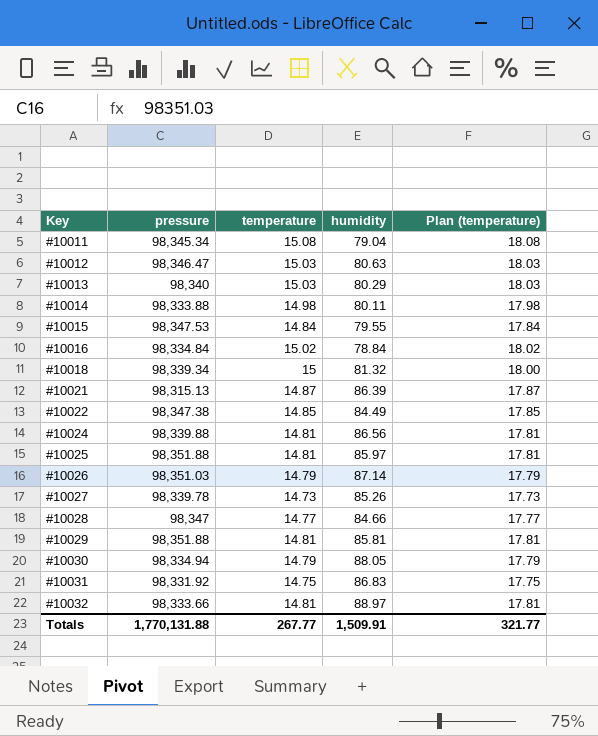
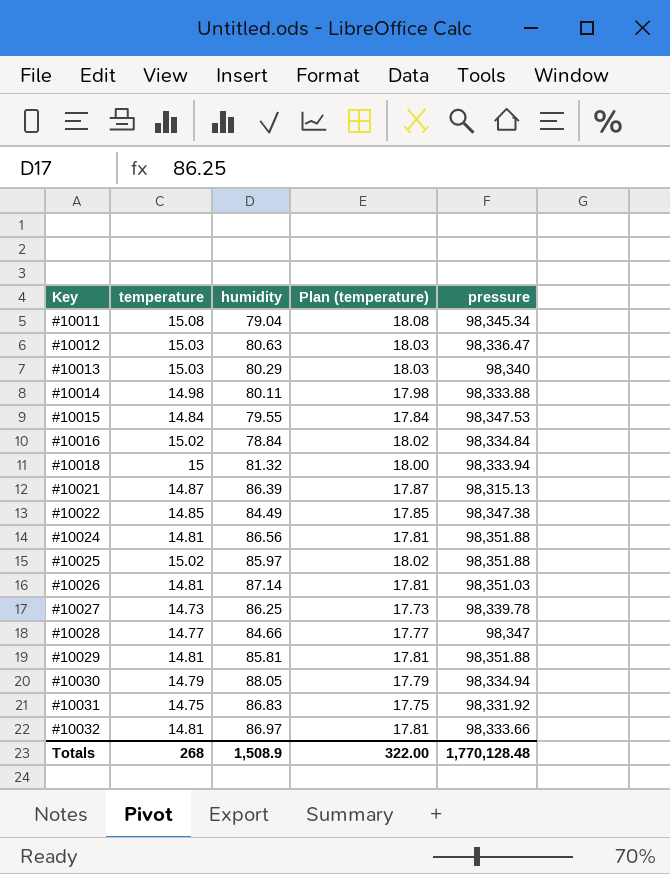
column pressure | position: 2 -> 5
#10012 | pressure: 98,346.47 -> 98,336.47
#10018 | pressure: 98,339.34 -> 98,333.94
#10024 | pressure: 98,339.88 -> 98,351.88
#10025 | temperature: 14.81 -> 15.02
#10025 | Plan (temperature): 17.81 -> 18.02
#10026 | temperature: 14.79 -> 14.81
#10026 | Plan (temperature): 17.79 -> 17.81
#10027 | humidity: 85.26 -> 86.25
#10032 | humidity: 88.97 -> 86.97
Totals | temperature: 267.77 -> 268
Totals | humidity: 1,509.91 -> 1,508.9
Totals | Plan (temperature): 321.77 -> 322.00
Totals | pressure: 1,770,131.88 -> 1,770,128.48

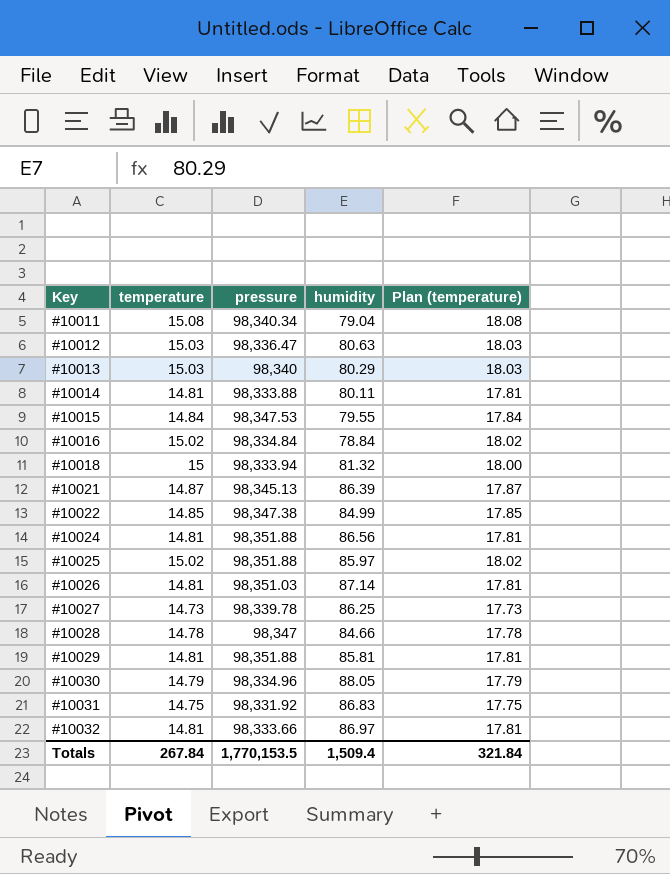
column pressure | position: 5 -> 3
#10011 | pressure: 98,345.34 -> 98,340.34
#10014 | temperature: 14.98 -> 14.81
#10014 | Plan (temperature): 17.98 -> 17.81
#10021 | pressure: 98,315.13 -> 98,345.13
#10022 | humidity: 84.49 -> 84.99
#10028 | temperature: 14.77 -> 14.78
#10028 | Plan (temperature): 17.77 -> 17.78
#10030 | pressure: 98,334.94 -> 98,334.96
Totals | temperature: 268 -> 267.84
Totals | pressure: 1,770,128.48 -> 1,770,153.5
Totals | humidity: 1,508.9 -> 1,509.4
Totals | Plan (temperature): 322.00 -> 321.84

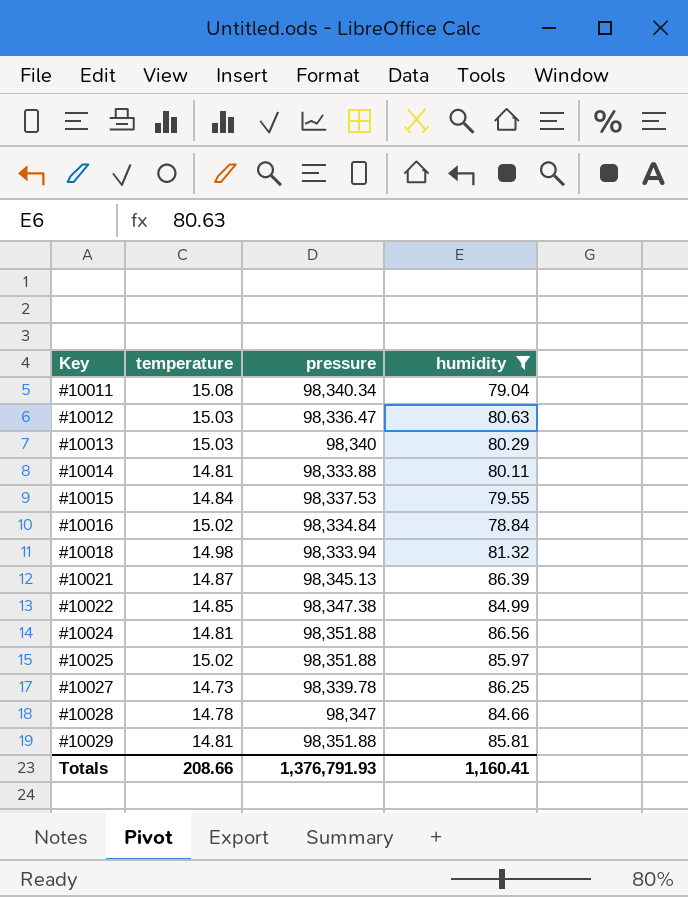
filter: none -> humidity <= 86.56
column Plan (temperature) | formula: [temperature] + 3 -> none
#10015 | pressure: 98,347.53 -> 98,337.53
#10018 | temperature: 15 -> 14.98
Totals | temperature: 267.84 -> 208.66
Totals | pressure: 1,770,153.5 -> 1,376,791.93
Totals | humidity: 1,509.4 -> 1,160.41

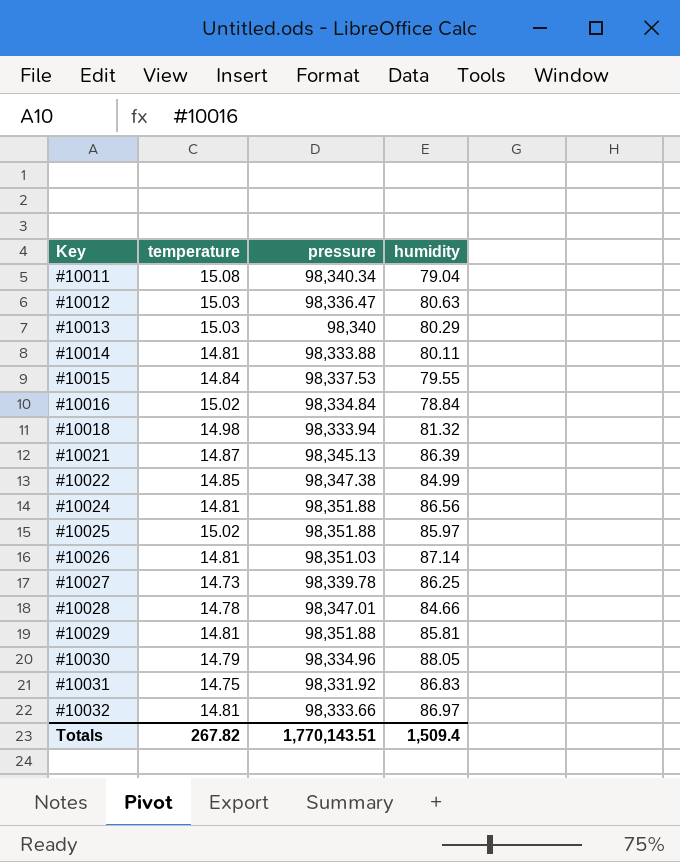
filter: humidity <= 86.56 -> none
#10028 | pressure: 98,347 -> 98,347.01
Totals | temperature: 208.66 -> 267.82
Totals | pressure: 1,376,791.93 -> 1,770,143.51
Totals | humidity: 1,160.41 -> 1,509.4

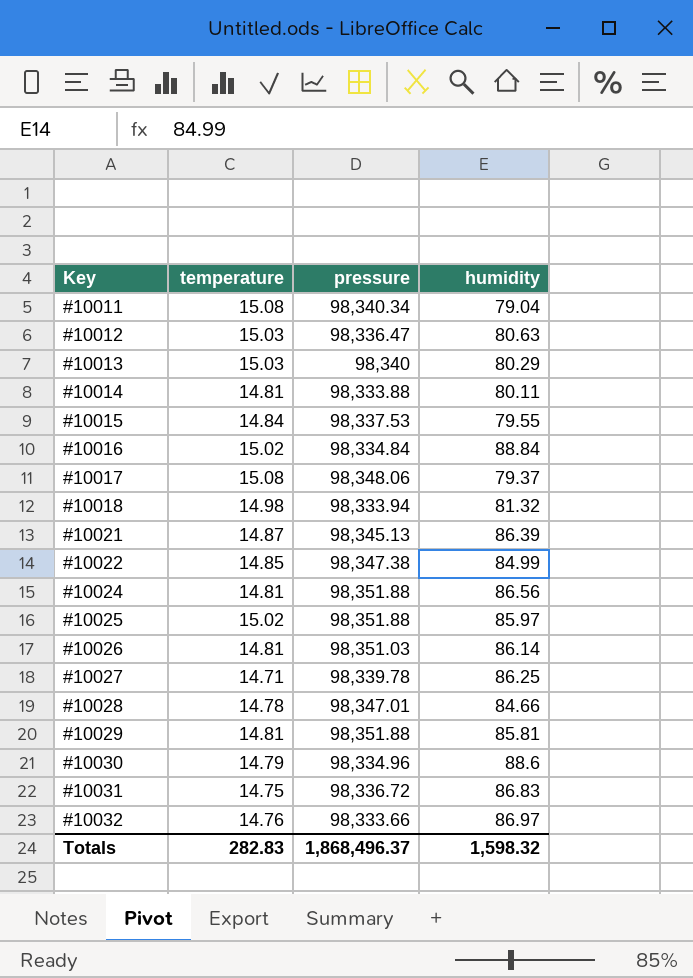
#10016 | humidity: 78.84 -> 88.84
row #10017: none -> 15.08 | 98,348.06 | 79.37
#10026 | humidity: 87.14 -> 86.14
#10027 | temperature: 14.73 -> 14.71
#10030 | humidity: 88.05 -> 88.6
#10031 | pressure: 98,331.92 -> 98,336.72
#10032 | temperature: 14.81 -> 14.76
Totals | temperature: 267.82 -> 282.83
Totals | pressure: 1,770,143.51 -> 1,868,496.37
Totals | humidity: 1,509.4 -> 1,598.32

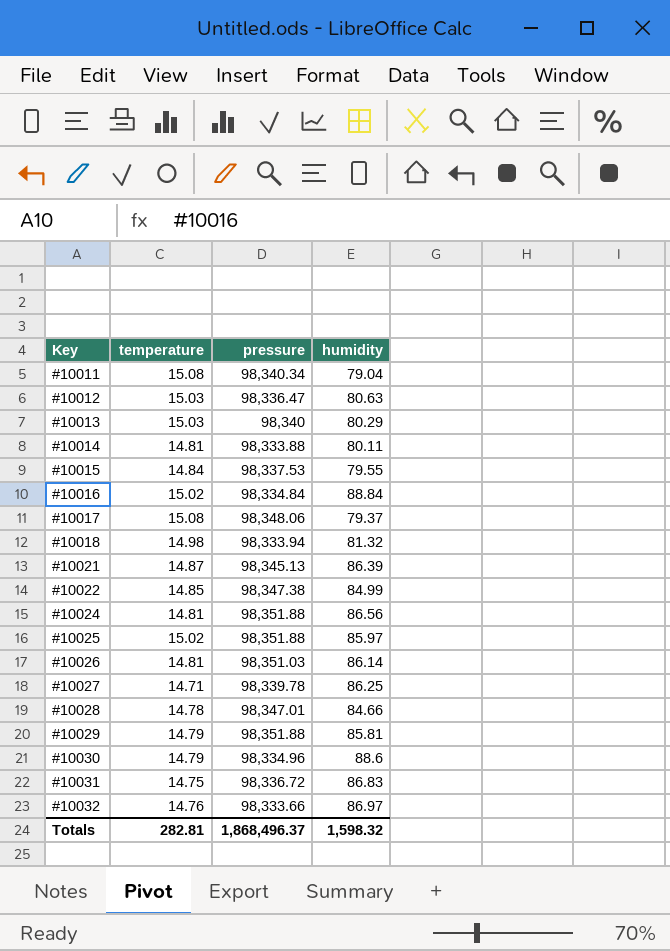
#10029 | temperature: 14.81 -> 14.79
Totals | temperature: 282.83 -> 282.81

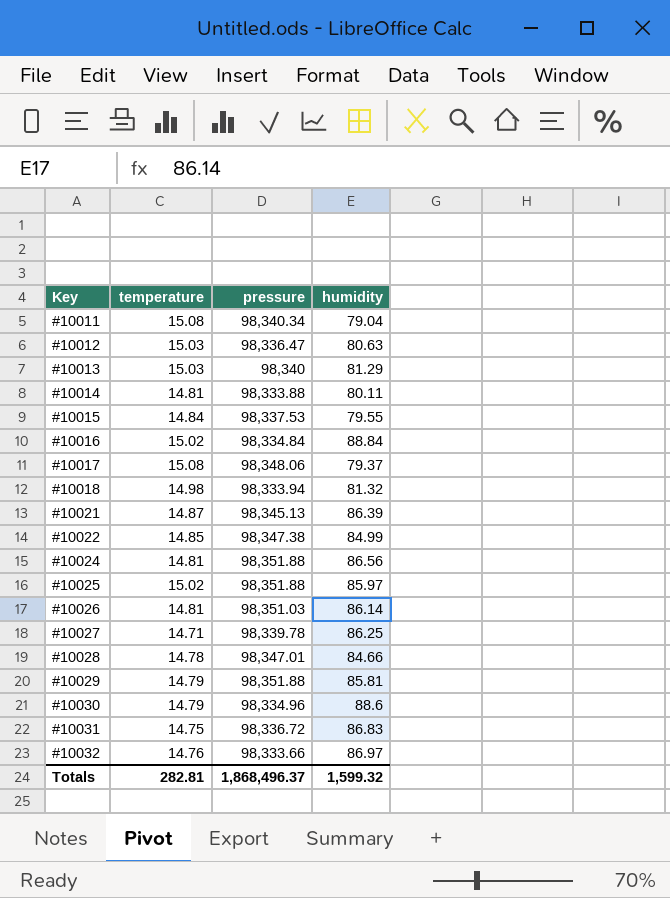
#10013 | humidity: 80.29 -> 81.29
Totals | humidity: 1,598.32 -> 1,599.32

